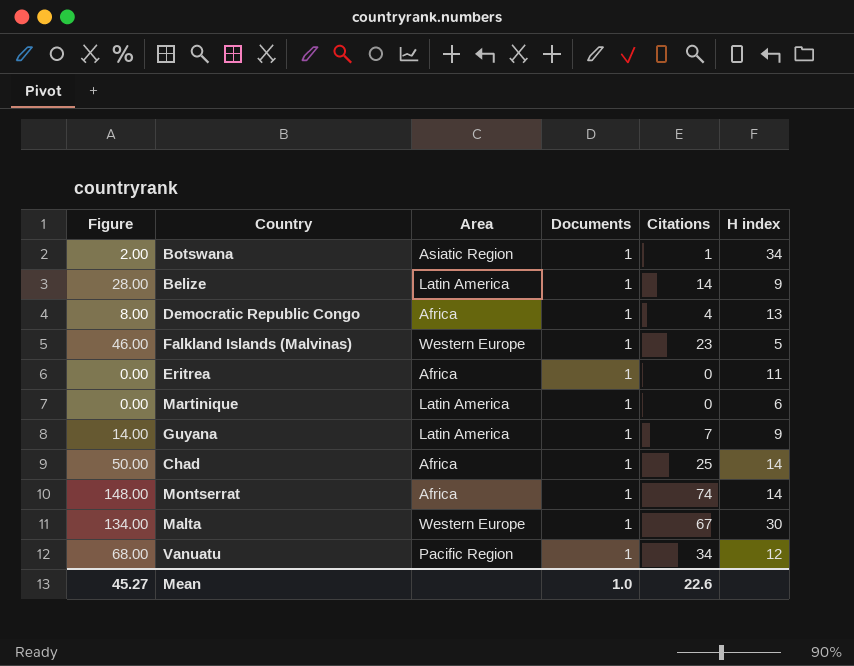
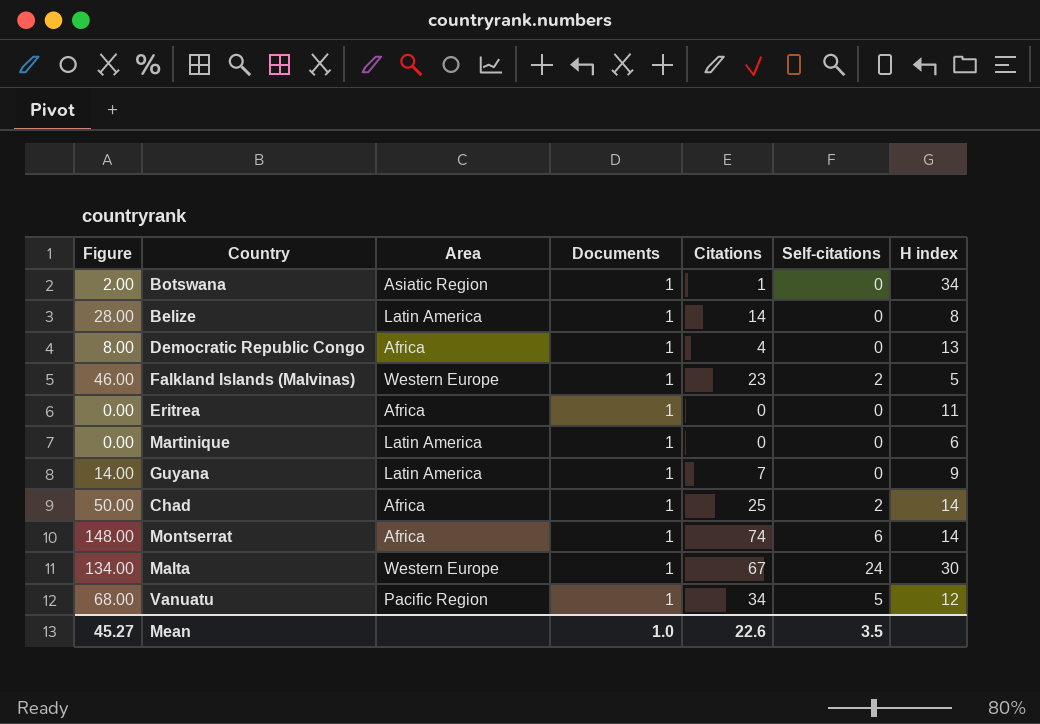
column Self-citations | position: none -> 6
Belize | H index: 9 -> 8

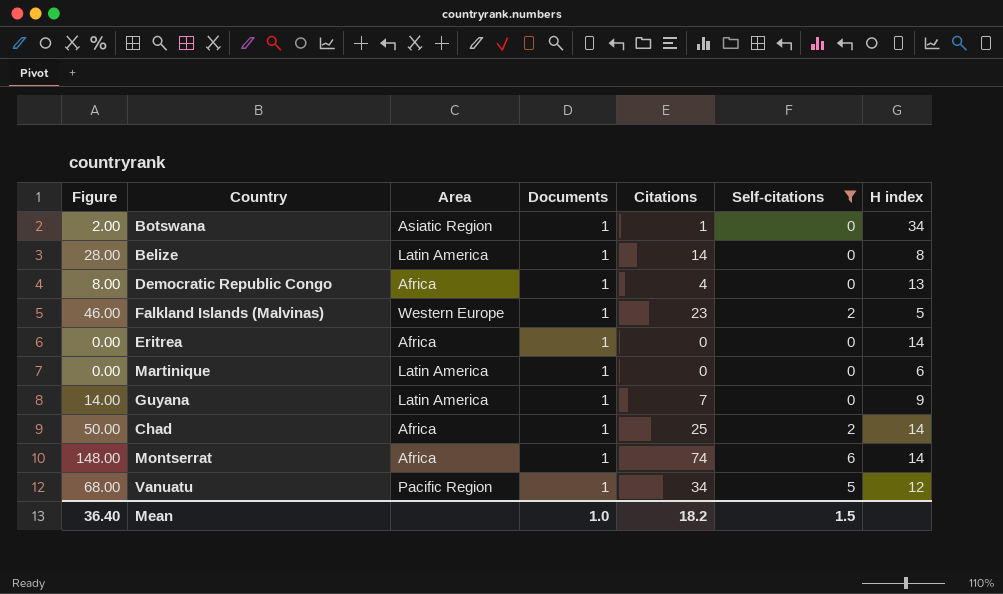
filter: none -> Self-citations != 24
Eritrea | H index: 11 -> 14
Mean | Figure: 45.27 -> 36.40
Mean | Citations: 22.6 -> 18.2
Mean | Self-citations: 3.5 -> 1.5

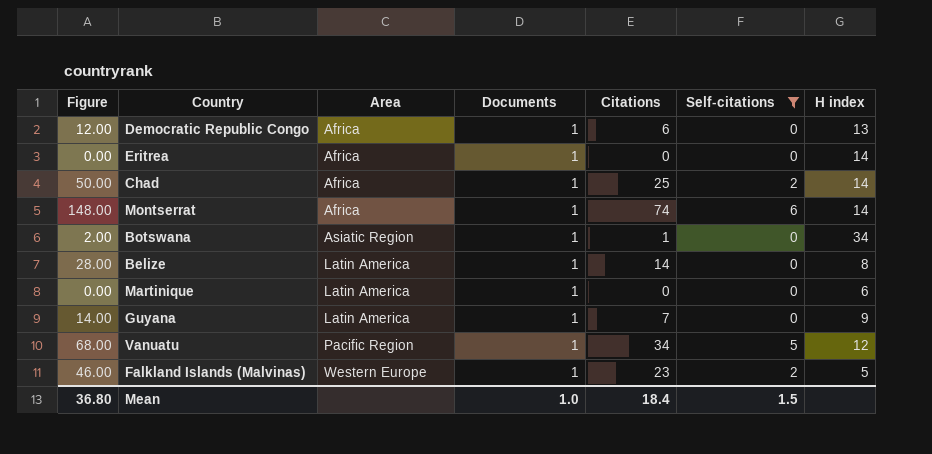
row order: none -> Area ascending
Democratic Republic Congo | Figure: 8.00 -> 12.00
Democratic Republic Congo | Citations: 4 -> 6
Mean | Figure: 36.40 -> 36.80
Mean | Citations: 18.2 -> 18.4

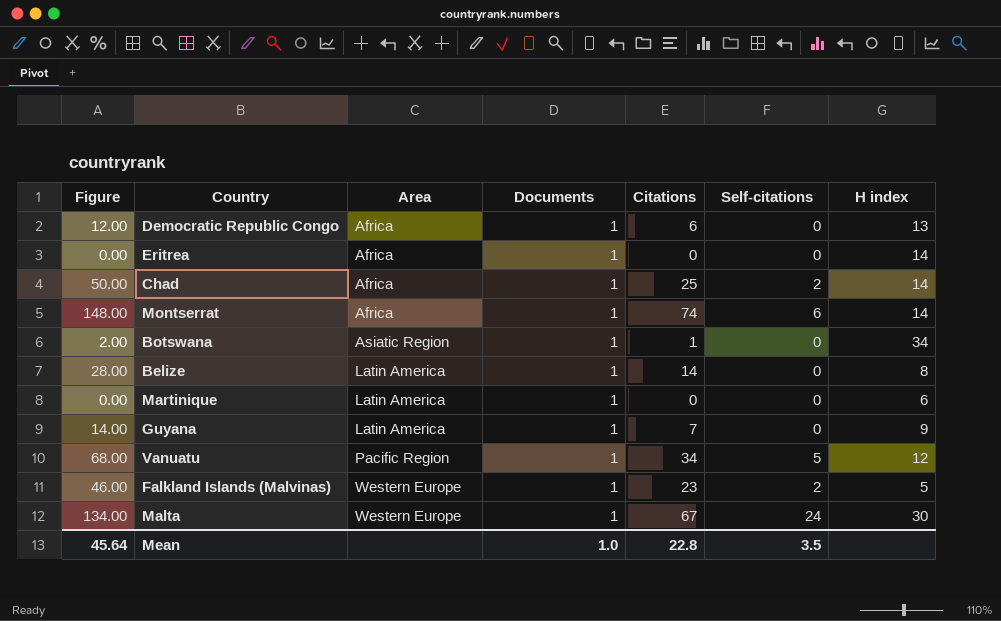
filter: Self-citations != 24 -> none
Mean | Figure: 36.80 -> 45.64
Mean | Citations: 18.4 -> 22.8
Mean | Self-citations: 1.5 -> 3.5

